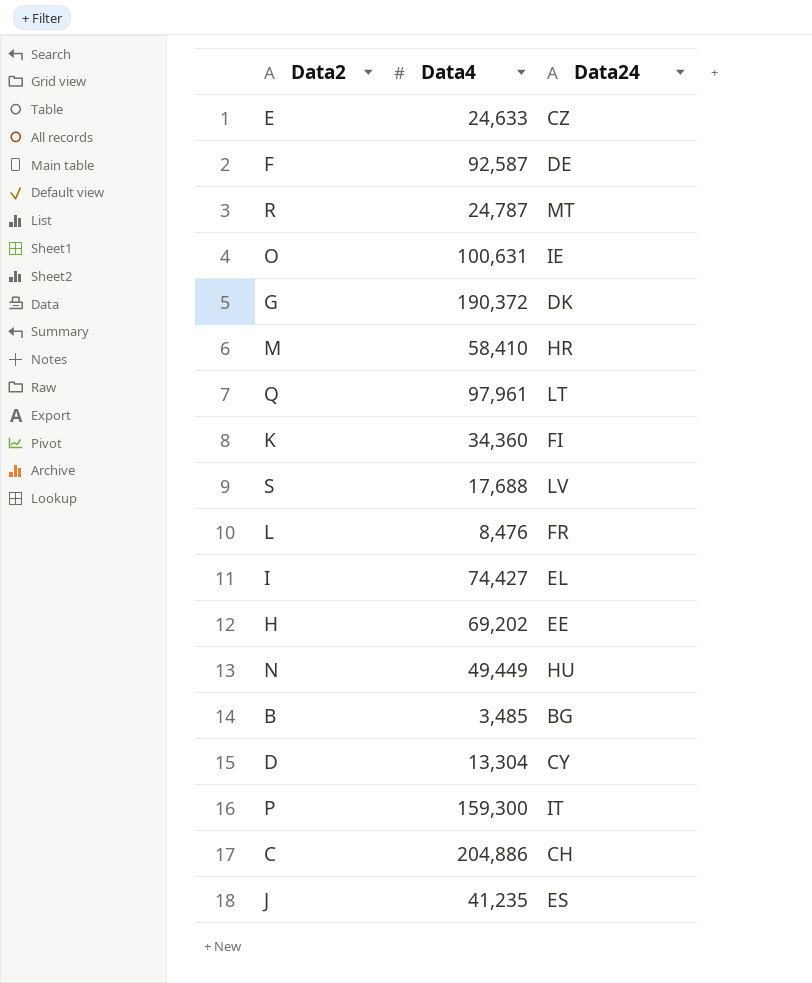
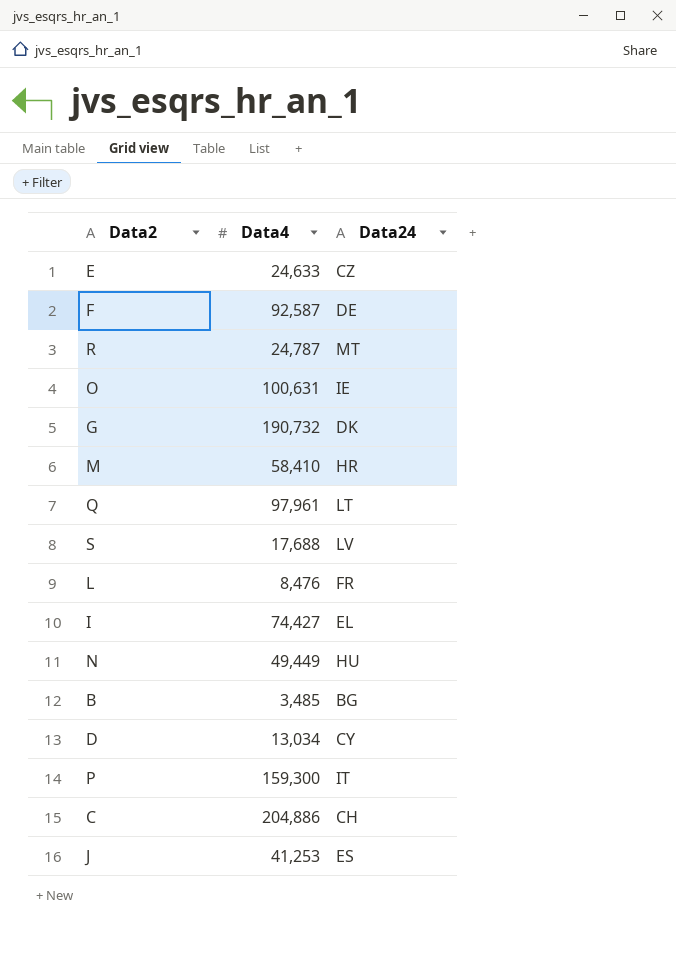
row K: 34,360 | FI -> none
row H: 69,202 | EE -> none
G | Data4: 190,372 -> 190,732
D | Data4: 13,304 -> 13,034
J | Data4: 41,235 -> 41,253

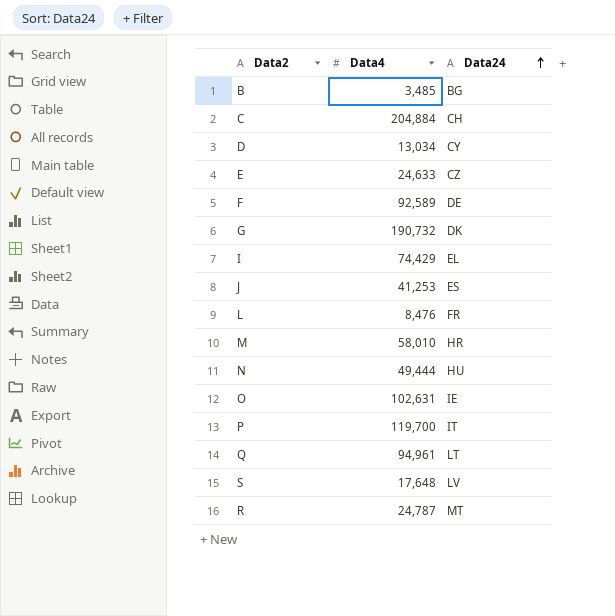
row order: none -> Data24 ascending
C | Data4: 204,886 -> 204,884
F | Data4: 92,587 -> 92,589
I | Data4: 74,427 -> 74,429
M | Data4: 58,410 -> 58,010
N | Data4: 49,449 -> 49,444
O | Data4: 100,631 -> 102,631
P | Data4: 159,300 -> 119,700
Q | Data4: 97,961 -> 94,961
S | Data4: 17,688 -> 17,648

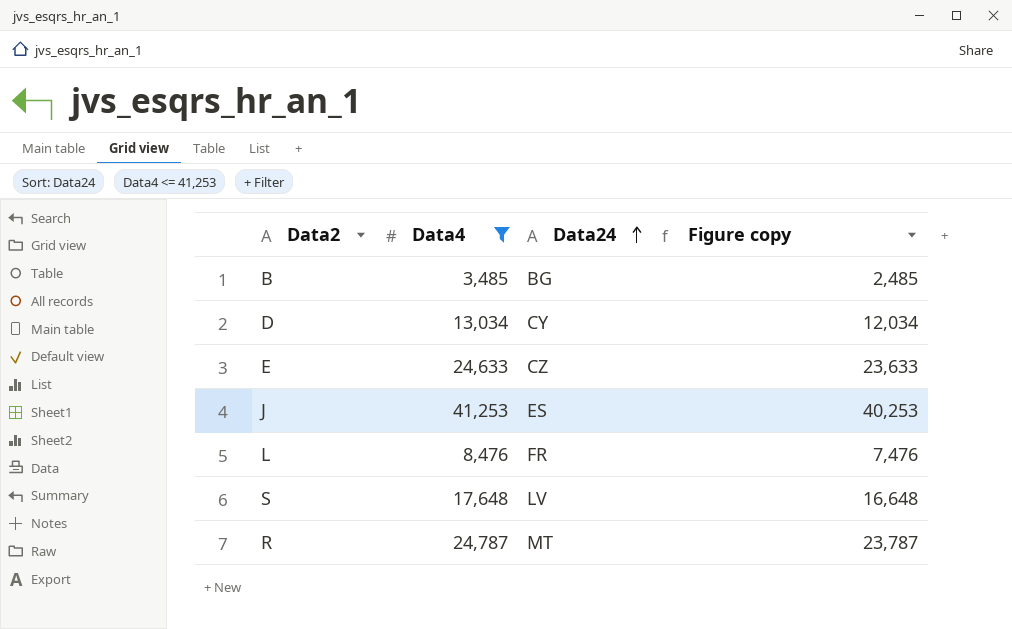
filter: none -> Data4 <= 41,253
column Figure copy | formula: none -> [Data4] - 1000

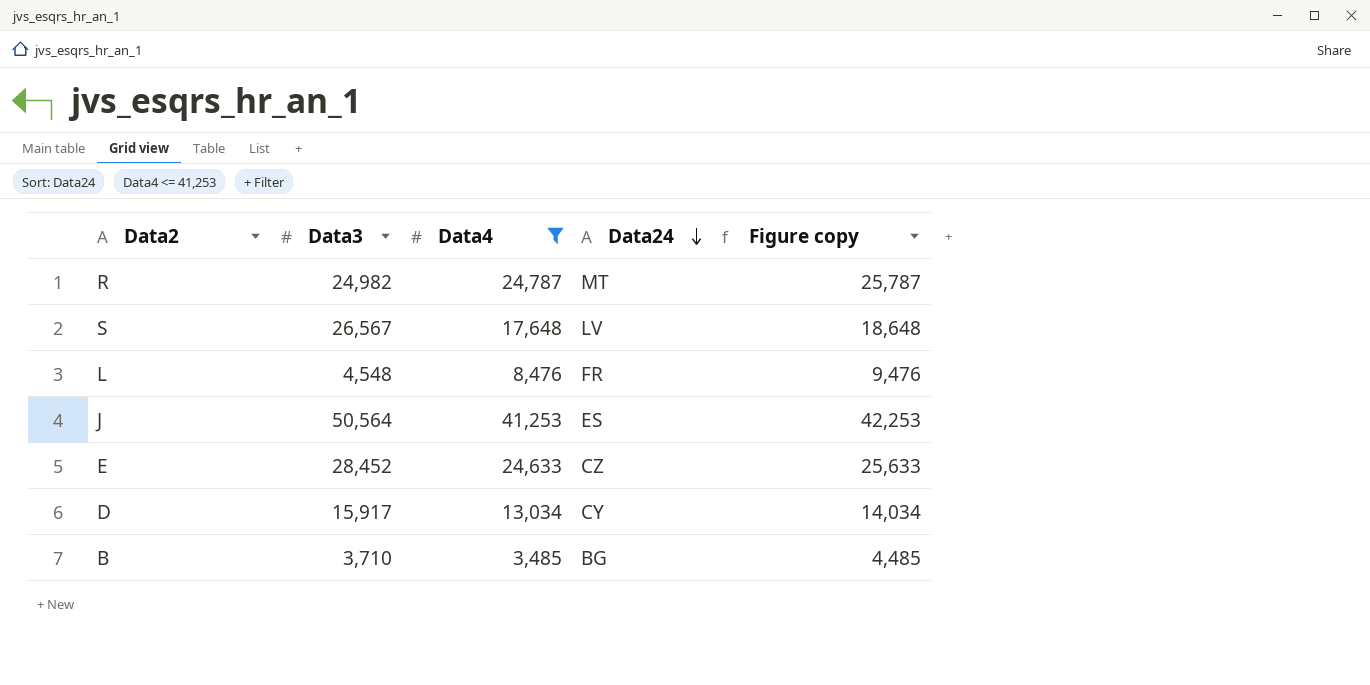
row order: Data24 ascending -> Data24 descending
column Data3 | position: none -> 2
column Figure copy | formula: [Data4] - 1000 -> [Data4] + 1000

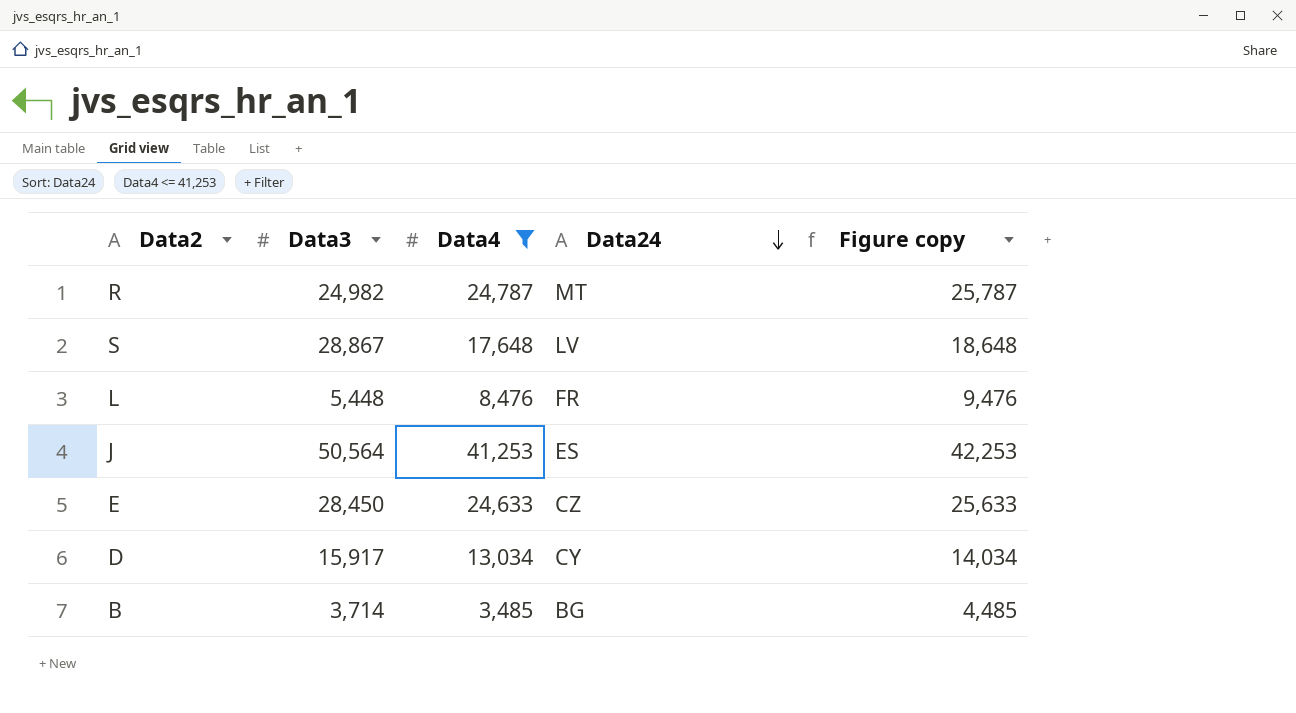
S | Data3: 26,567 -> 28,867
L | Data3: 4,548 -> 5,448
E | Data3: 28,452 -> 28,450
B | Data3: 3,710 -> 3,714

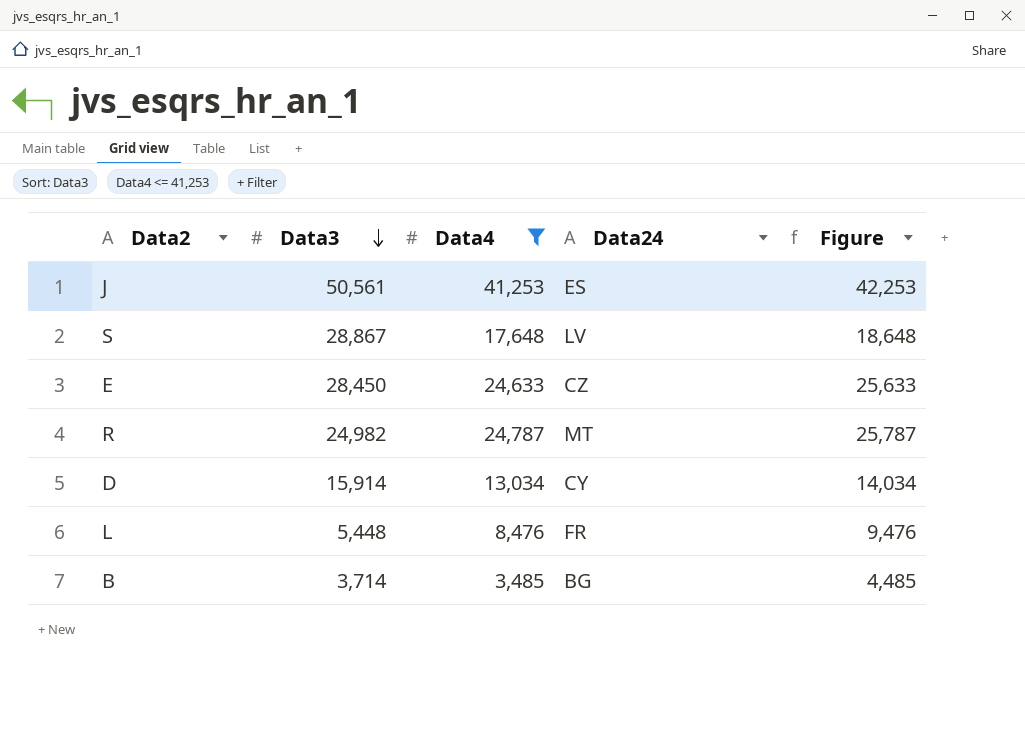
row order: Data24 descending -> Data3 descending
column name: Figure copy -> Figure
J | Data3: 50,564 -> 50,561
D | Data3: 15,917 -> 15,914

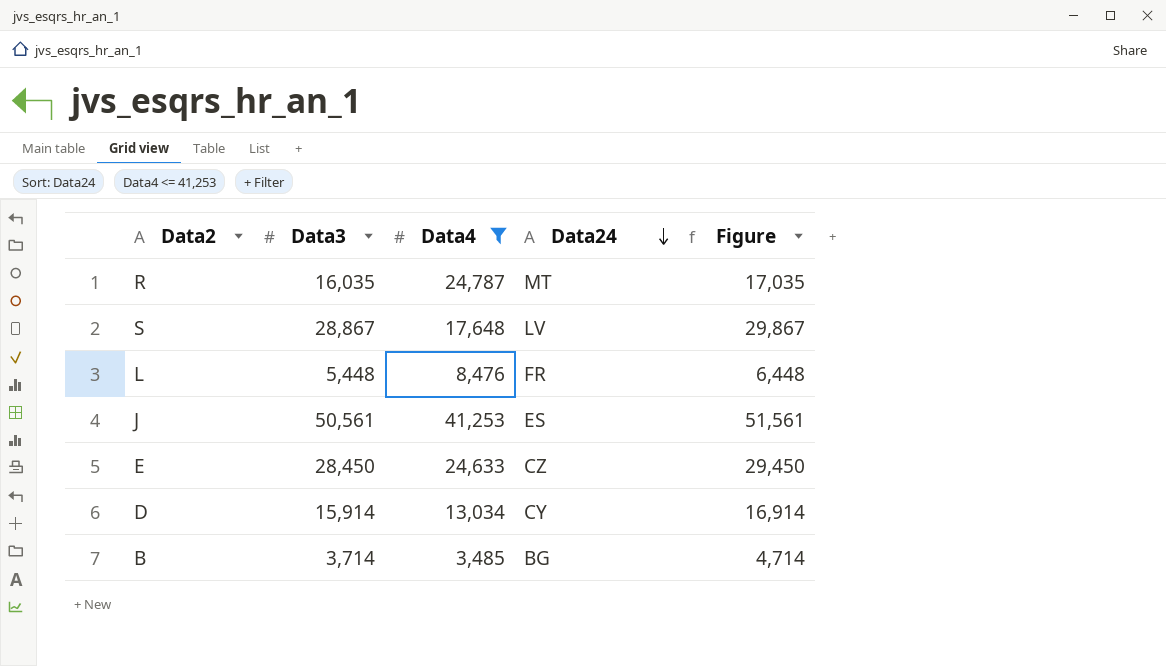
row order: Data3 descending -> Data24 descending
column Figure | formula: [Data4] + 1000 -> [Data3] + 1000
R | Data3: 24,982 -> 16,035

